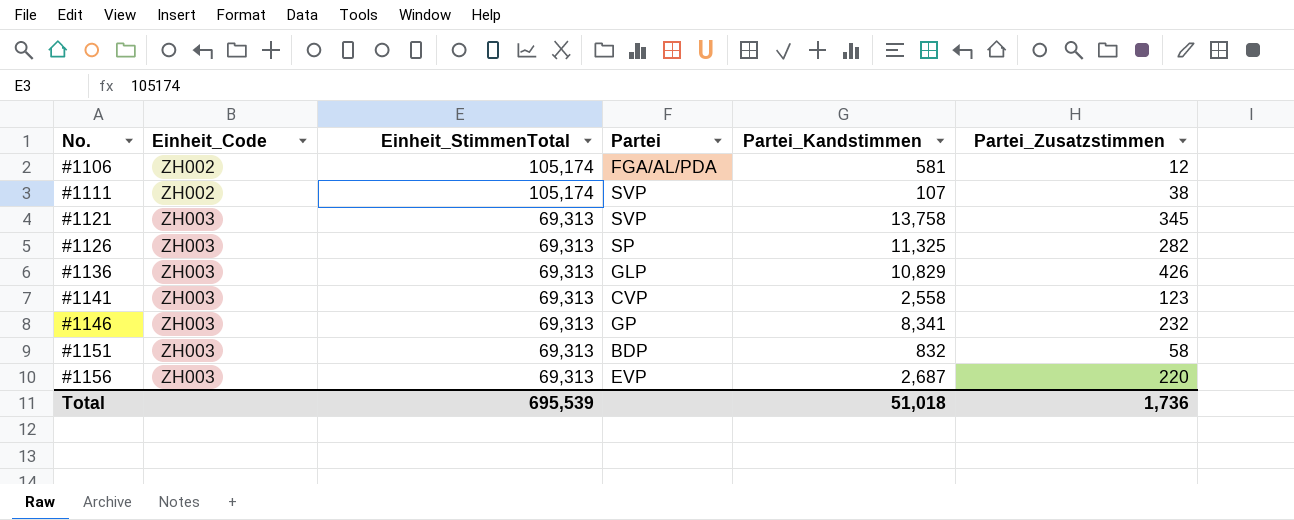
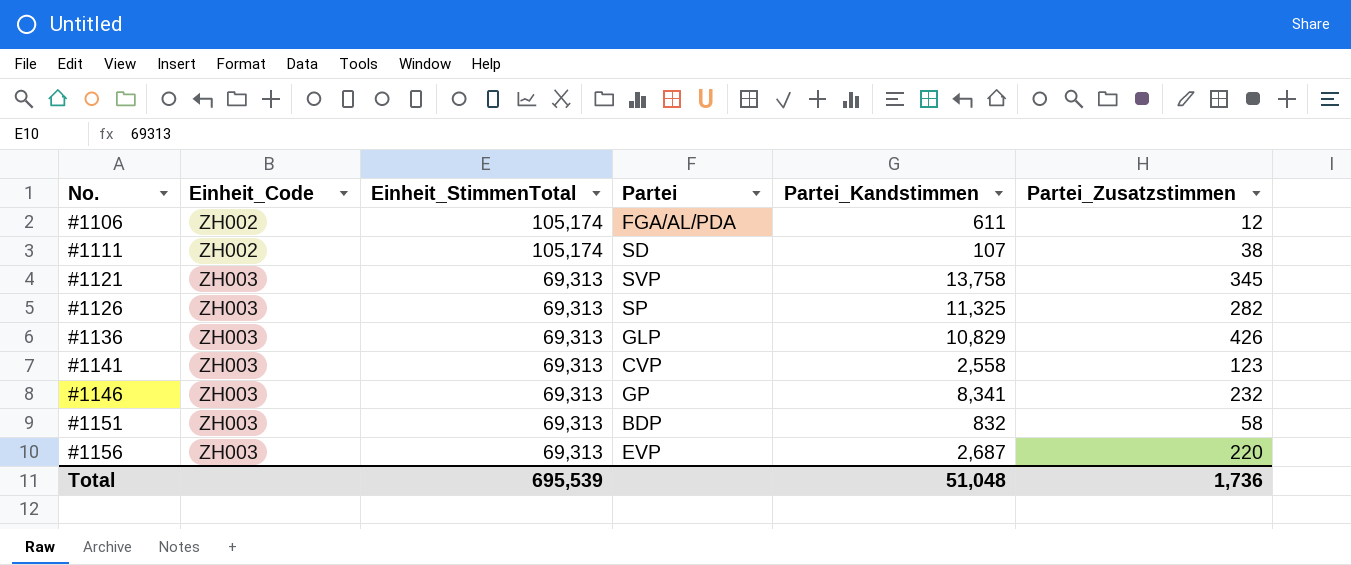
#1106 | Partei_Kandstimmen: 581 -> 611
#1111 | Partei: SVP -> SD
Total | Partei_Kandstimmen: 51,018 -> 51,048

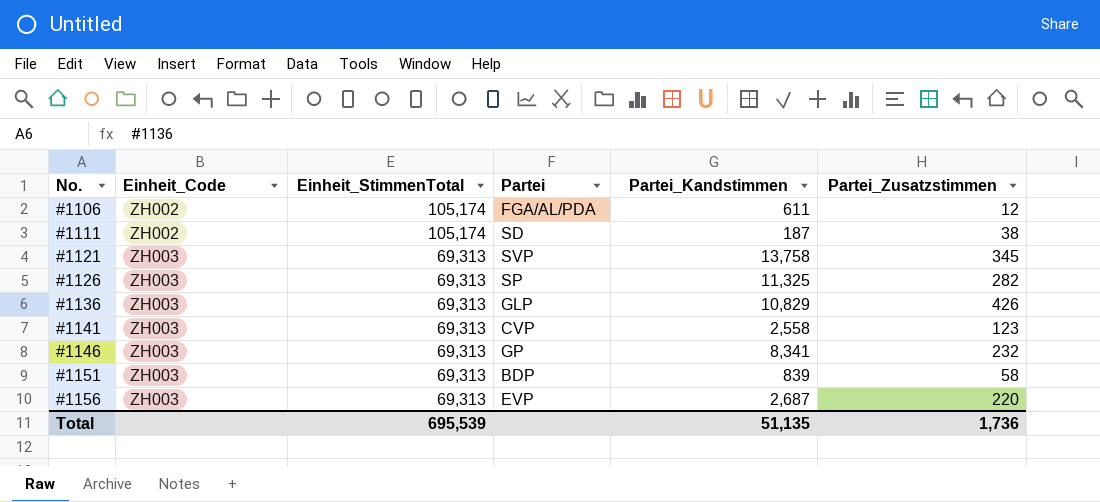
#1111 | Partei_Kandstimmen: 107 -> 187
#1151 | Partei_Kandstimmen: 832 -> 839
Total | Partei_Kandstimmen: 51,048 -> 51,135

